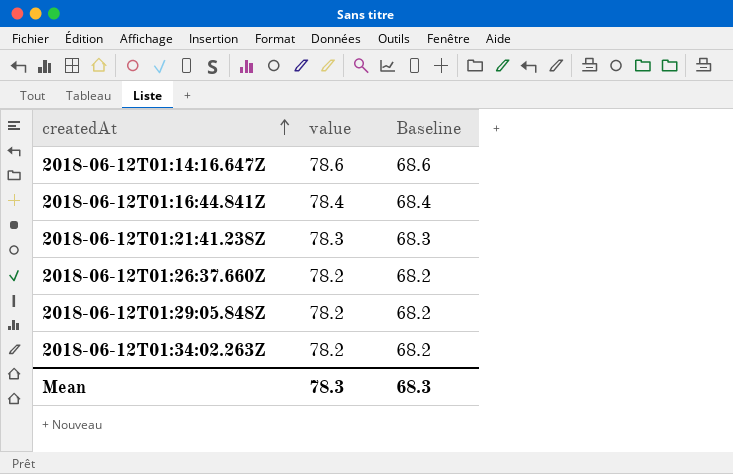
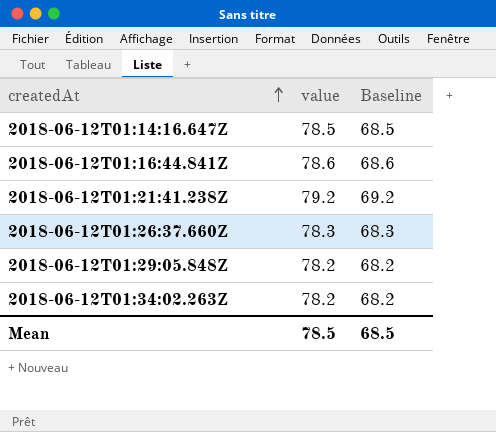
2018-06-12T01:14:16.647Z | value: 78.6 -> 78.5
2018-06-12T01:14:16.647Z | Baseline: 68.6 -> 68.5
2018-06-12T01:16:44.841Z | value: 78.4 -> 78.6
2018-06-12T01:16:44.841Z | Baseline: 68.4 -> 68.6
2018-06-12T01:21:41.238Z | value: 78.3 -> 79.2
2018-06-12T01:21:41.238Z | Baseline: 68.3 -> 69.2
2018-06-12T01:26:37.660Z | value: 78.2 -> 78.3
2018-06-12T01:26:37.660Z | Baseline: 68.2 -> 68.3
Mean | value: 78.3 -> 78.5
Mean | Baseline: 68.3 -> 68.5

